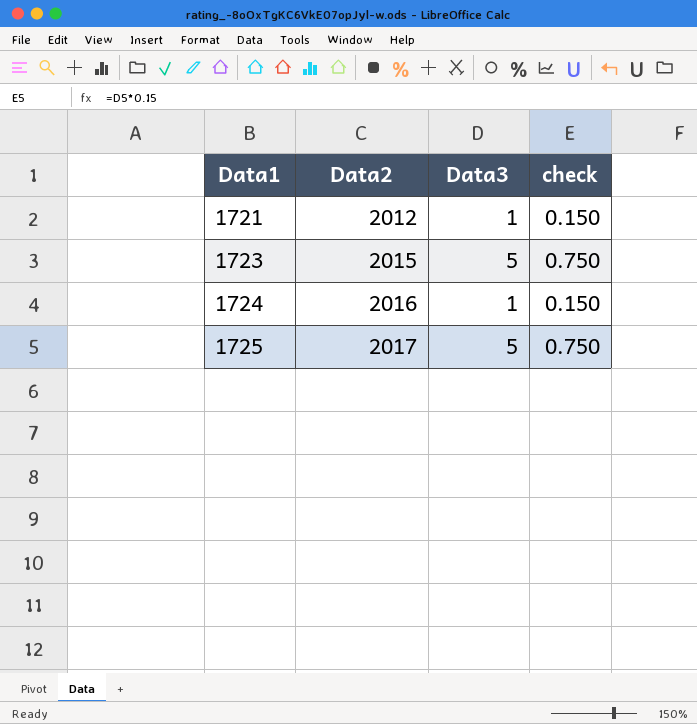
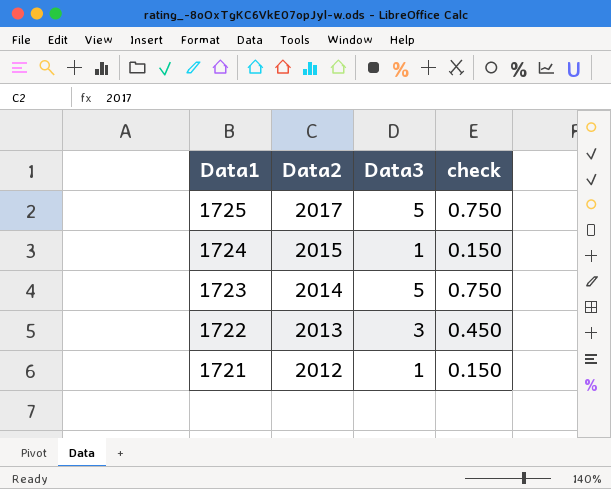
row order: Data1 ascending -> Data1 descending
1724 | Data2: 2016 -> 2015
1723 | Data2: 2015 -> 2014
row 1722: none -> 2013 | 3 | 0.450

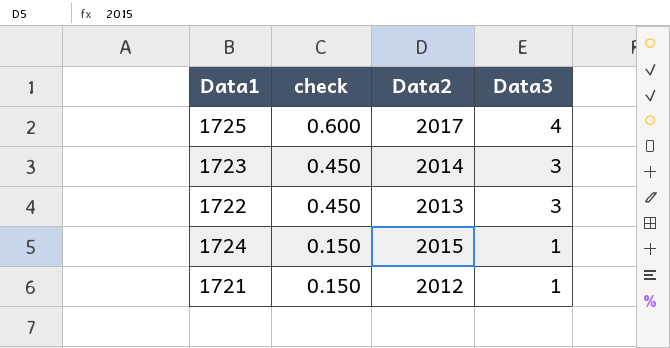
row order: Data1 descending -> check descending
column check | position: 4 -> 2
1725 | check: 0.750 -> 0.600
1725 | Data3: 5 -> 4
1723 | check: 0.750 -> 0.450
1723 | Data3: 5 -> 3

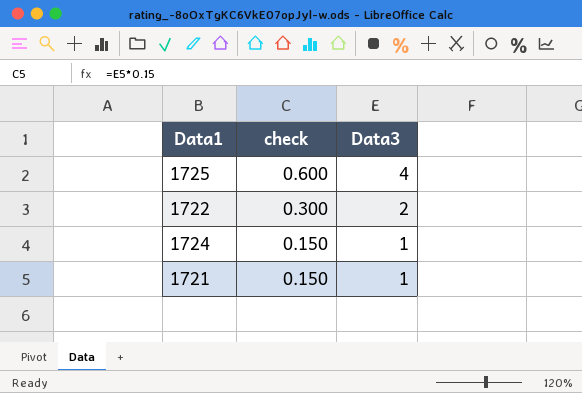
column Data2 | position: 3 -> none
row 1723: 0.450 | 2014 | 3 -> none
1722 | check: 0.450 -> 0.300
1722 | Data3: 3 -> 2

